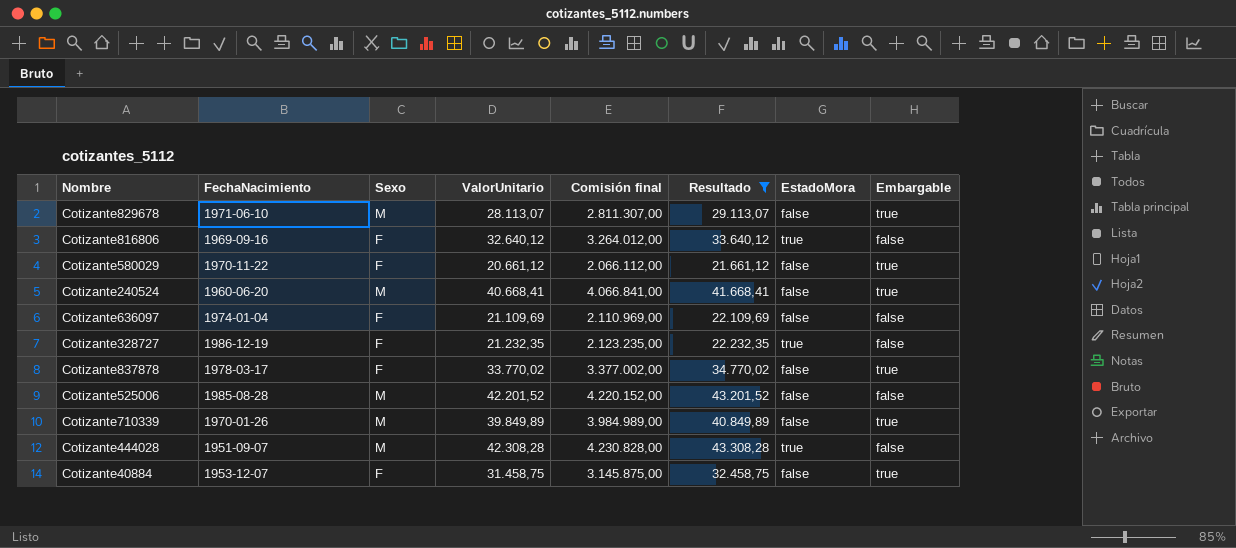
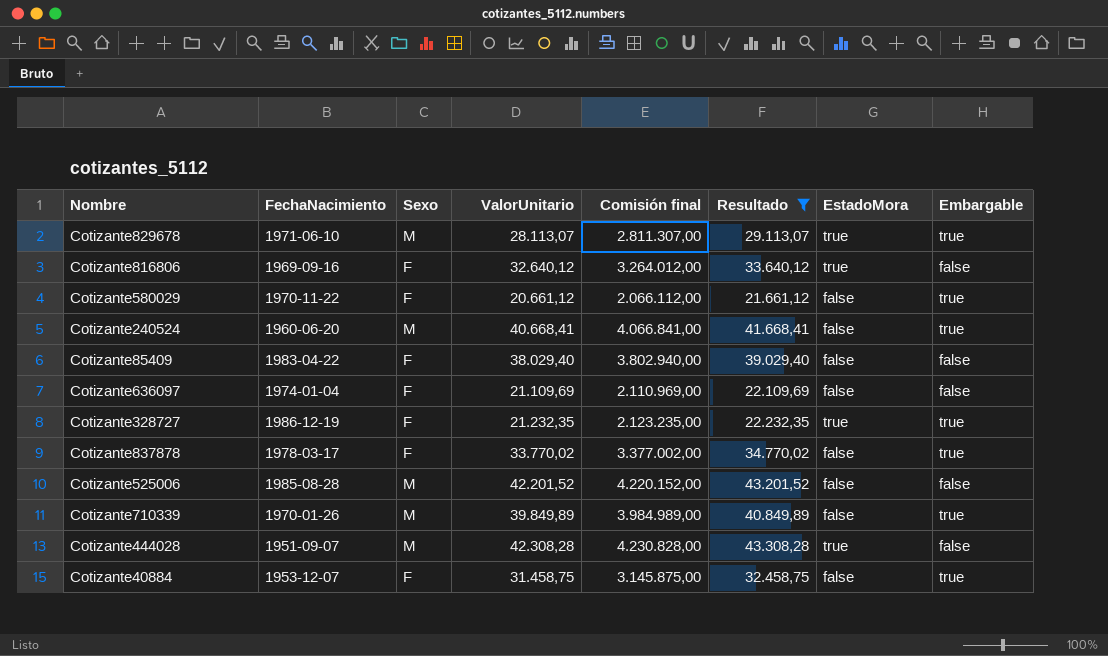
Cotizante829678 | EstadoMora: false -> true
row Cotizante85409: none -> 1983-04-22 | F | 38.029,40 | 3.802.940,00 | 39.029,40 | false | false
Cotizante328727 | Embargable: false -> true

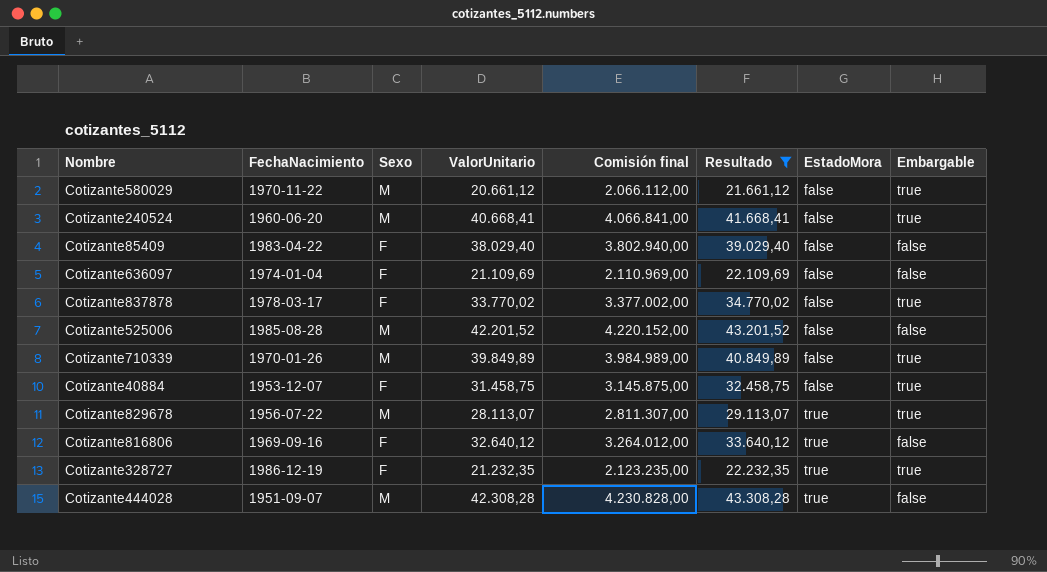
row order: none -> EstadoMora ascending
Cotizante580029 | Sexo: F -> M
Cotizante829678 | FechaNacimiento: 1971-06-10 -> 1956-07-22

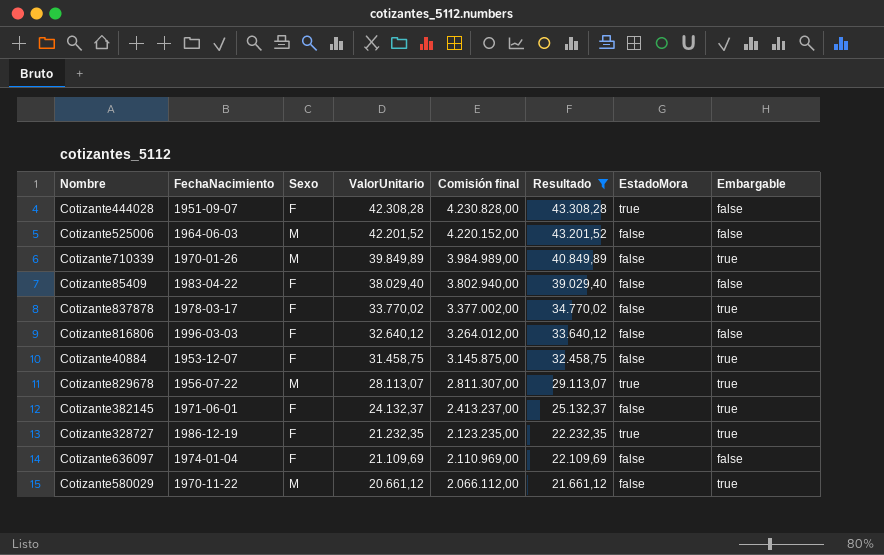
row order: EstadoMora ascending -> ValorUnitario descending
row Cotizante240524: 1960-06-20 | M | 40.668,41 | 4.066.841,00 | 41.668,41 | false | true -> none
Cotizante444028 | Sexo: M -> F
Cotizante525006 | FechaNacimiento: 1985-08-28 -> 1964-06-03
Cotizante816806 | FechaNacimiento: 1969-09-16 -> 1996-03-03
Cotizante816806 | EstadoMora: true -> false
row Cotizante382145: none -> 1971-06-01 | F | 24.132,37 | 2.413.237,00 | 25.132,37 | false | true

